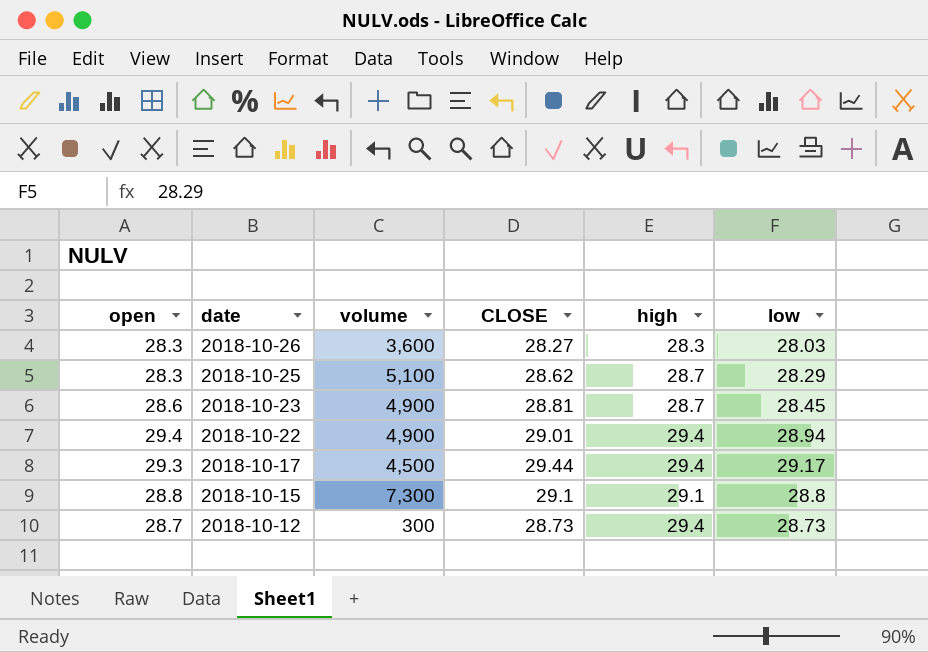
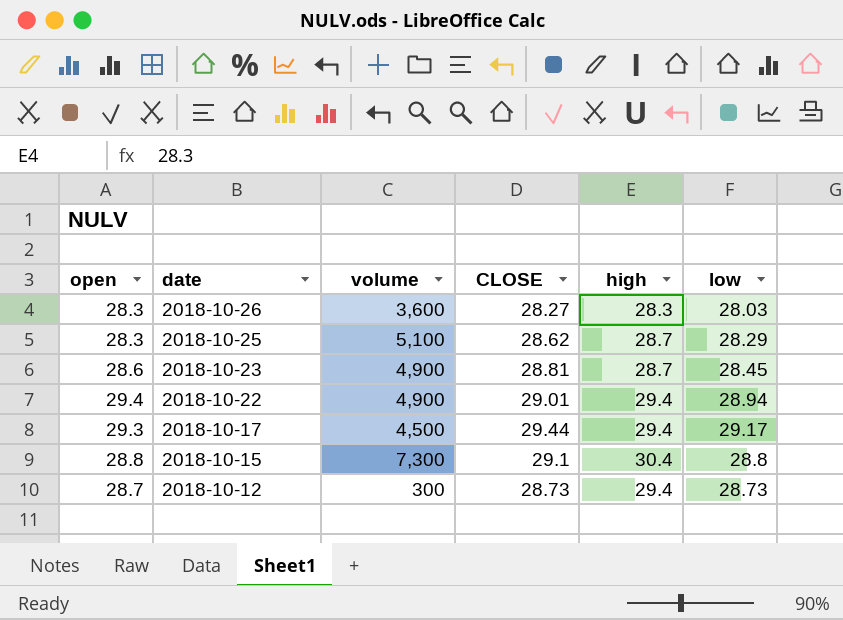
2018-10-15 | high: 29.1 -> 30.4

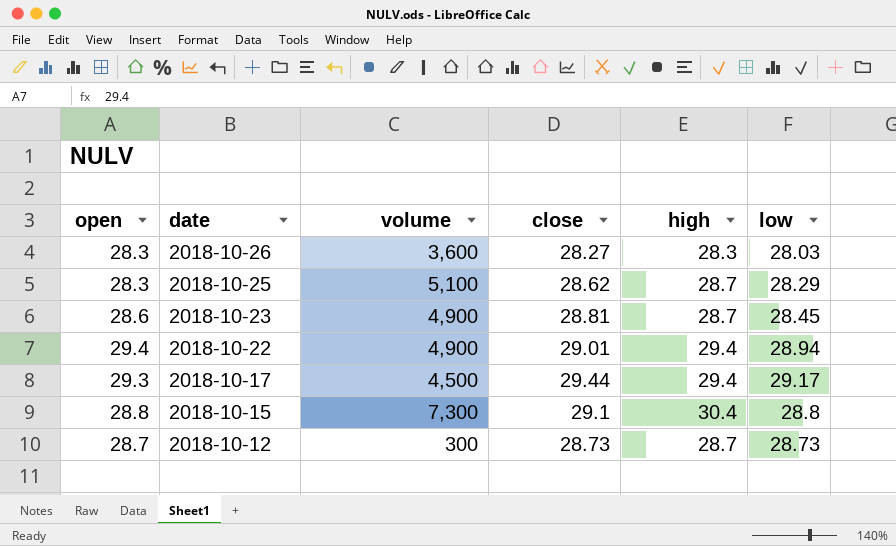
column name: CLOSE -> close
2018-10-12 | high: 29.4 -> 28.7

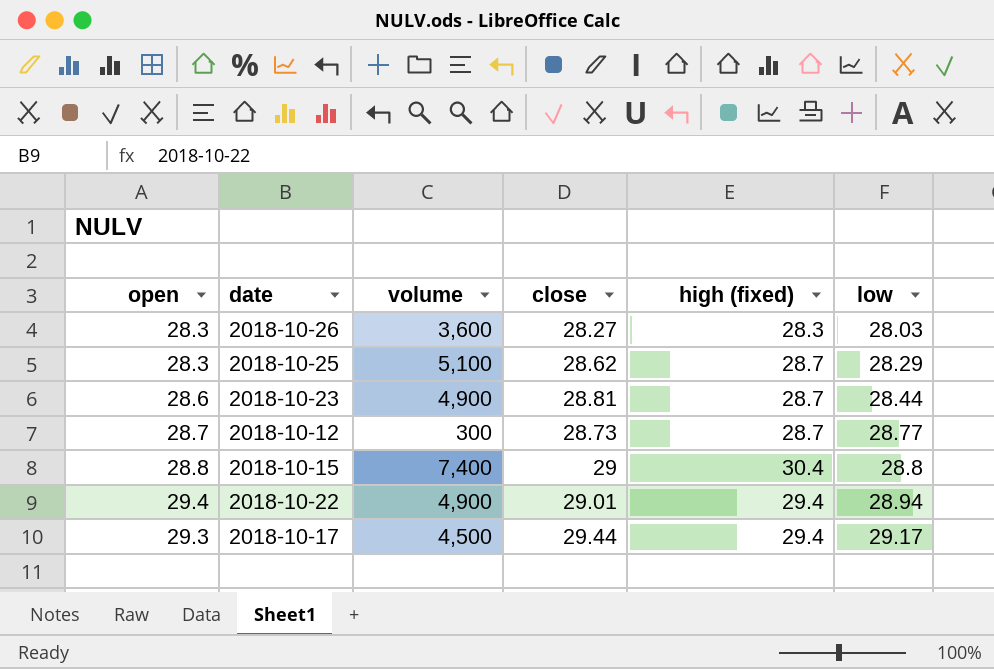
row order: date descending -> low ascending
column name: high -> high (fixed)
2018-10-23 | low: 28.45 -> 28.44
2018-10-12 | low: 28.73 -> 28.77
2018-10-15 | volume: 7,300 -> 7,400
2018-10-15 | close: 29.1 -> 29

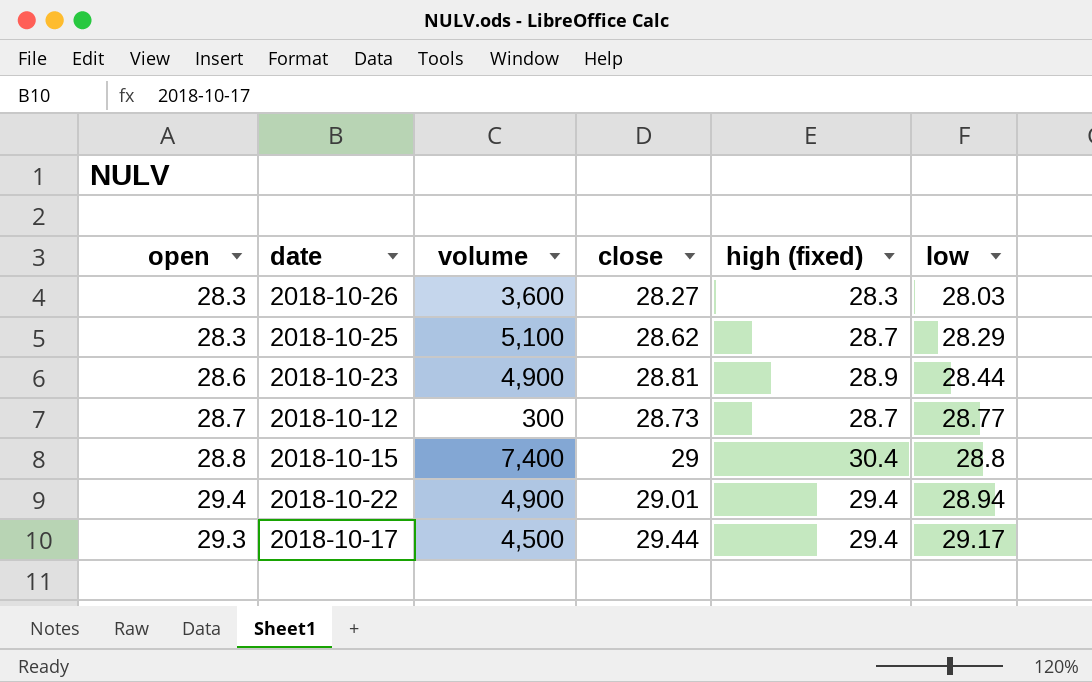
2018-10-23 | high (fixed): 28.7 -> 28.9

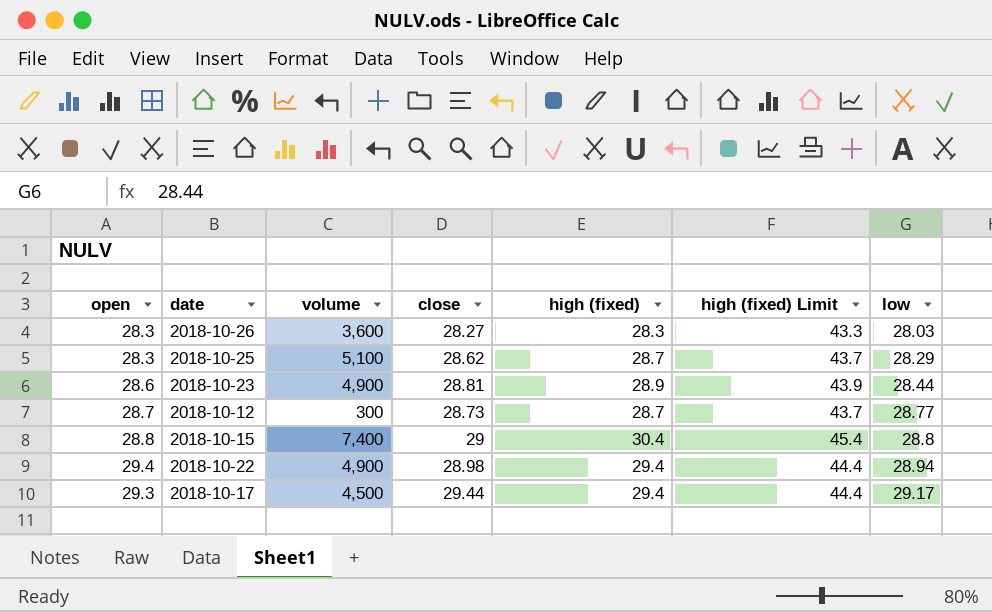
column high (fixed) Limit | formula: none -> [high (fixed)] + 15
2018-10-22 | close: 29.01 -> 28.98

